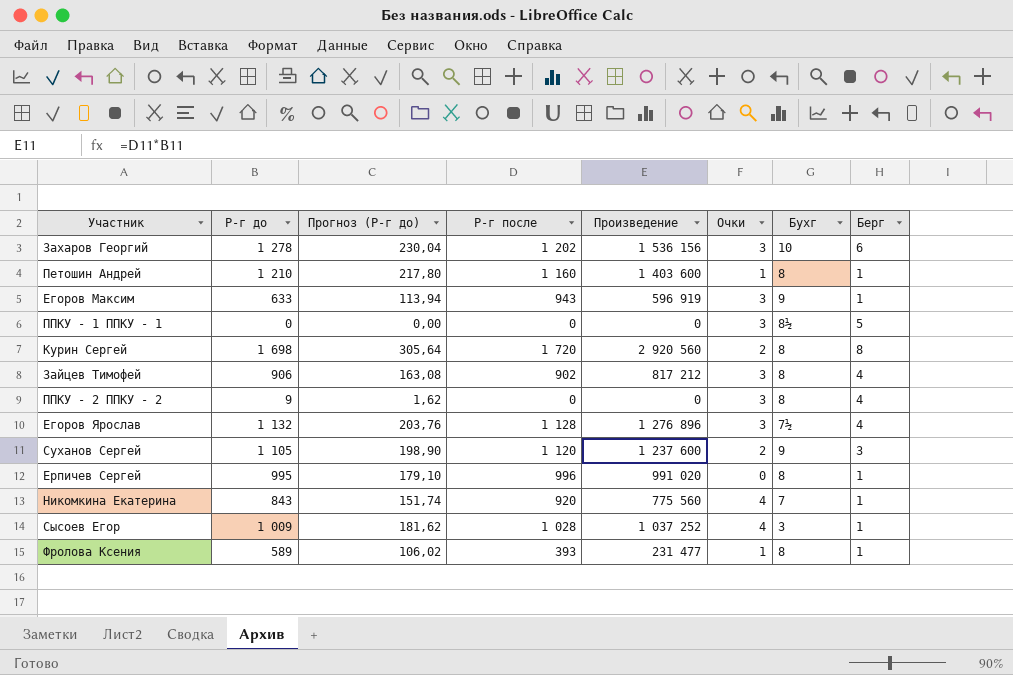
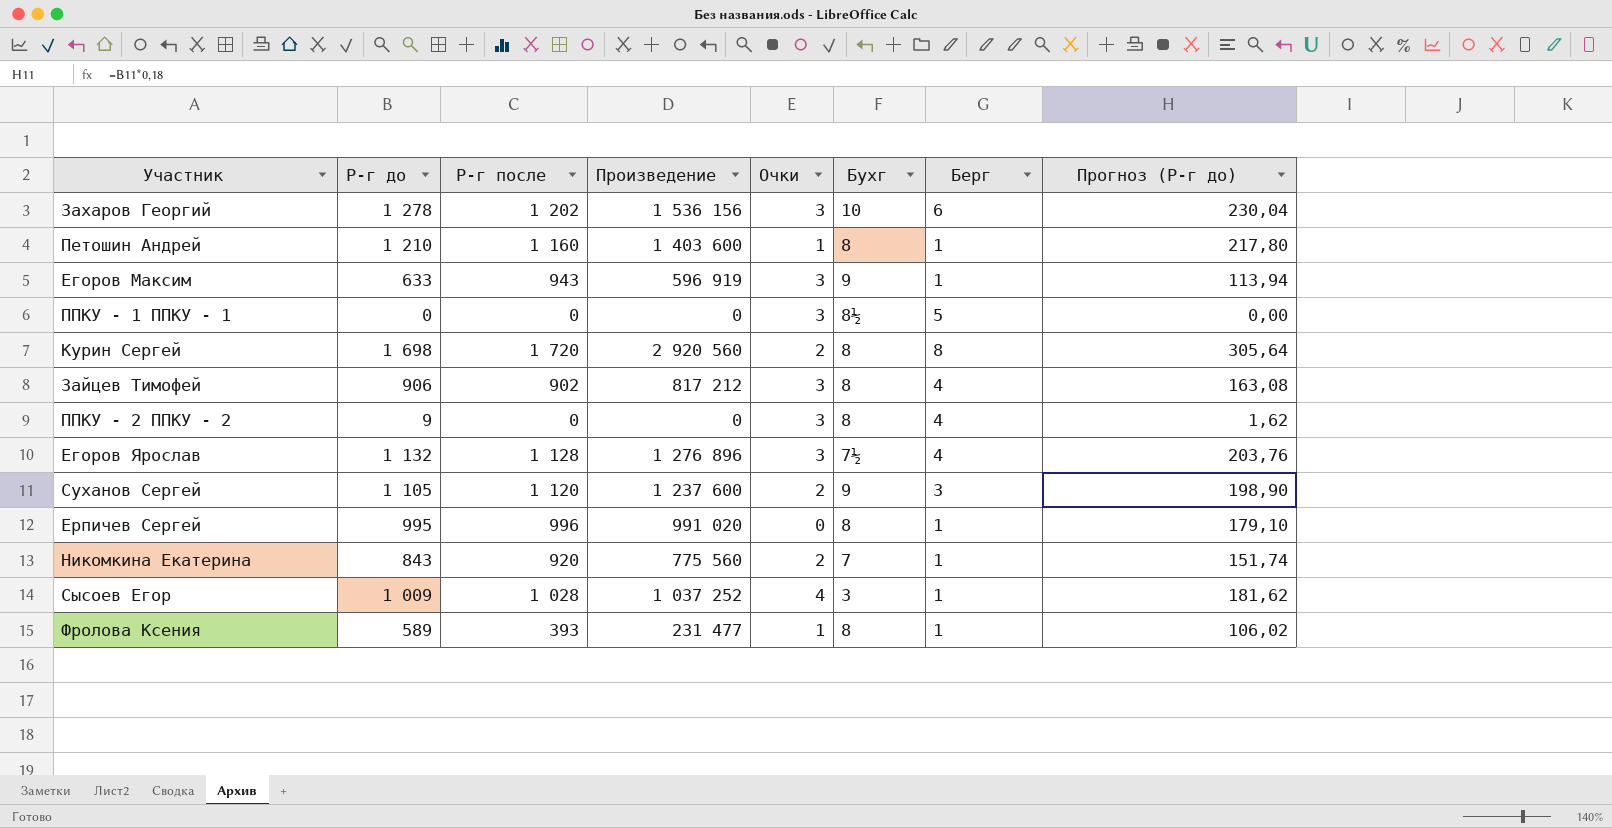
column Прогноз (Р-г до) | position: 3 -> 8
Никомкина Екатерина | Очки: 4 -> 2

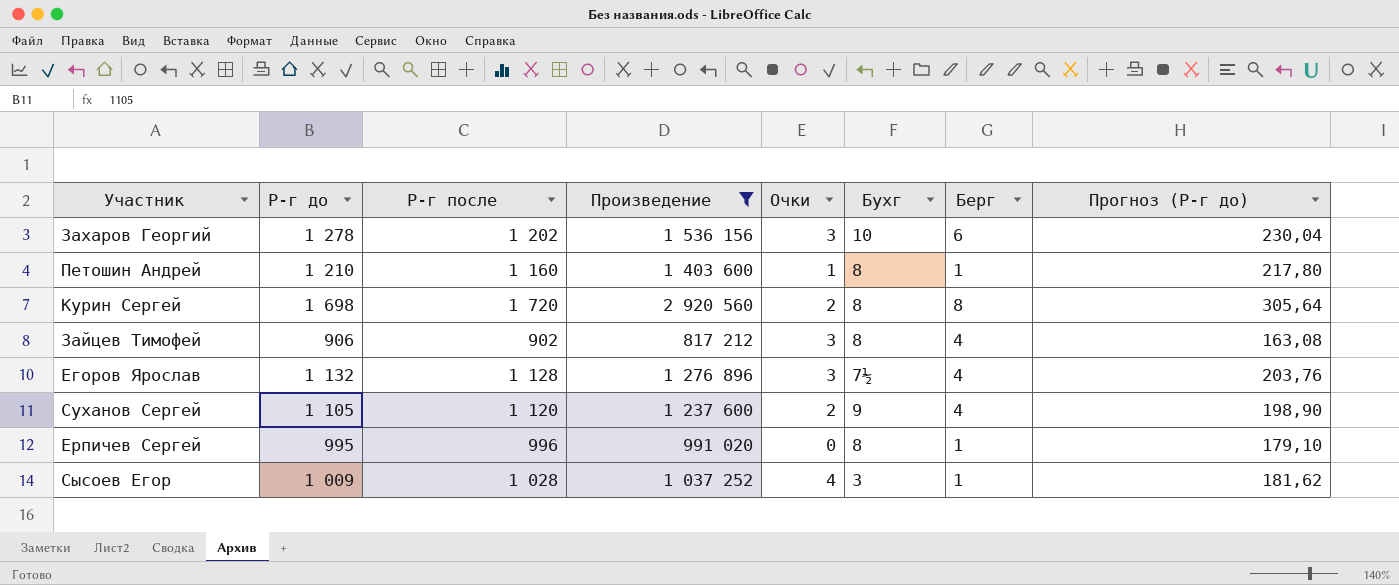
filter: none -> Произведение >= 817 212
Суханов Сергей | Берг: 3 -> 4

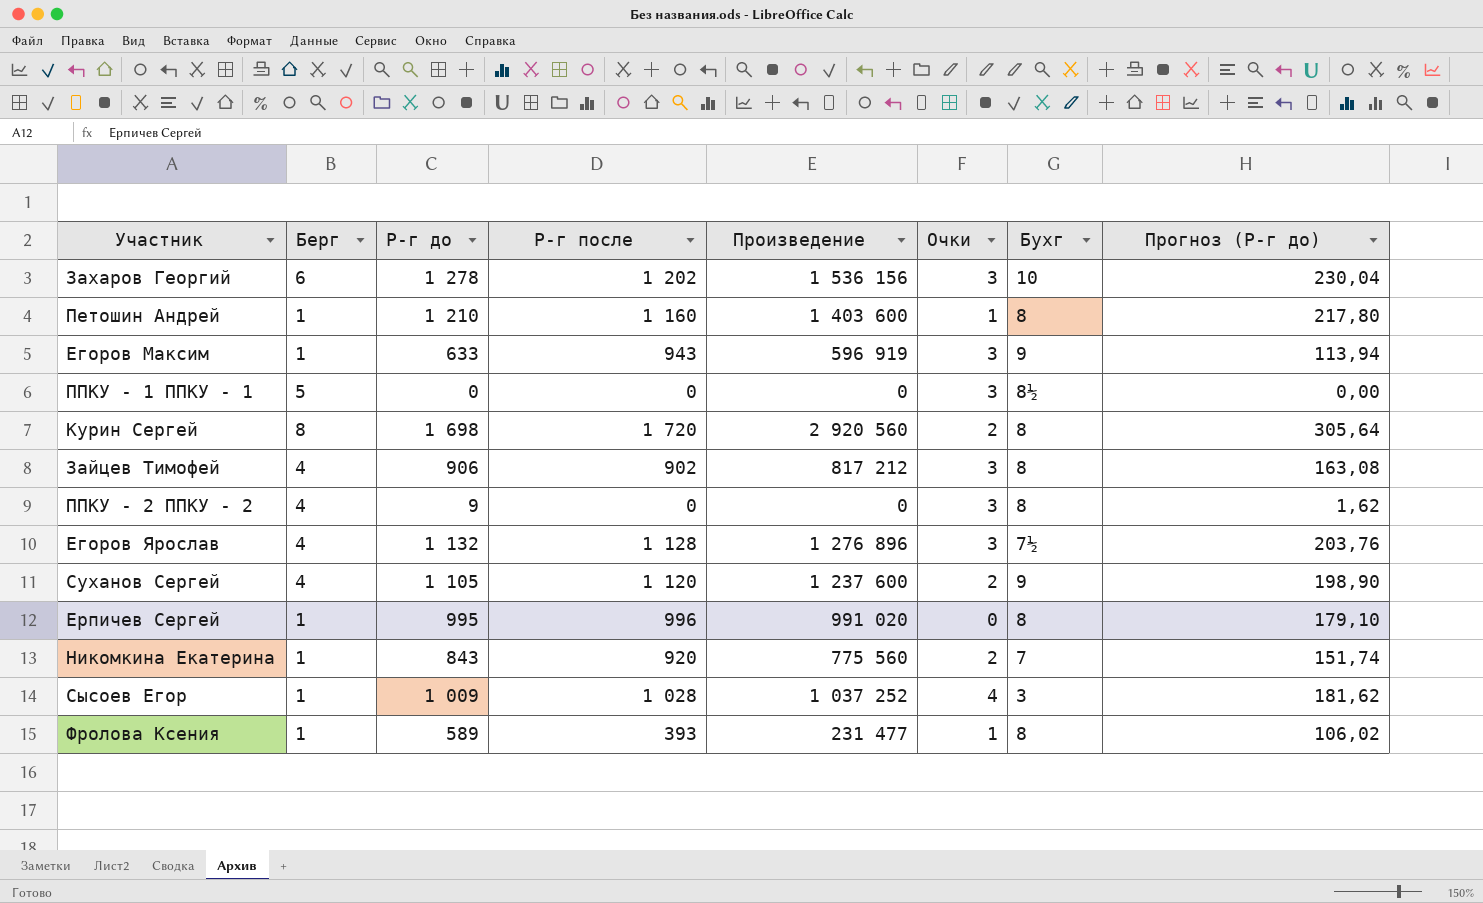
filter: Произведение >= 817 212 -> none
column Берг | position: 7 -> 2

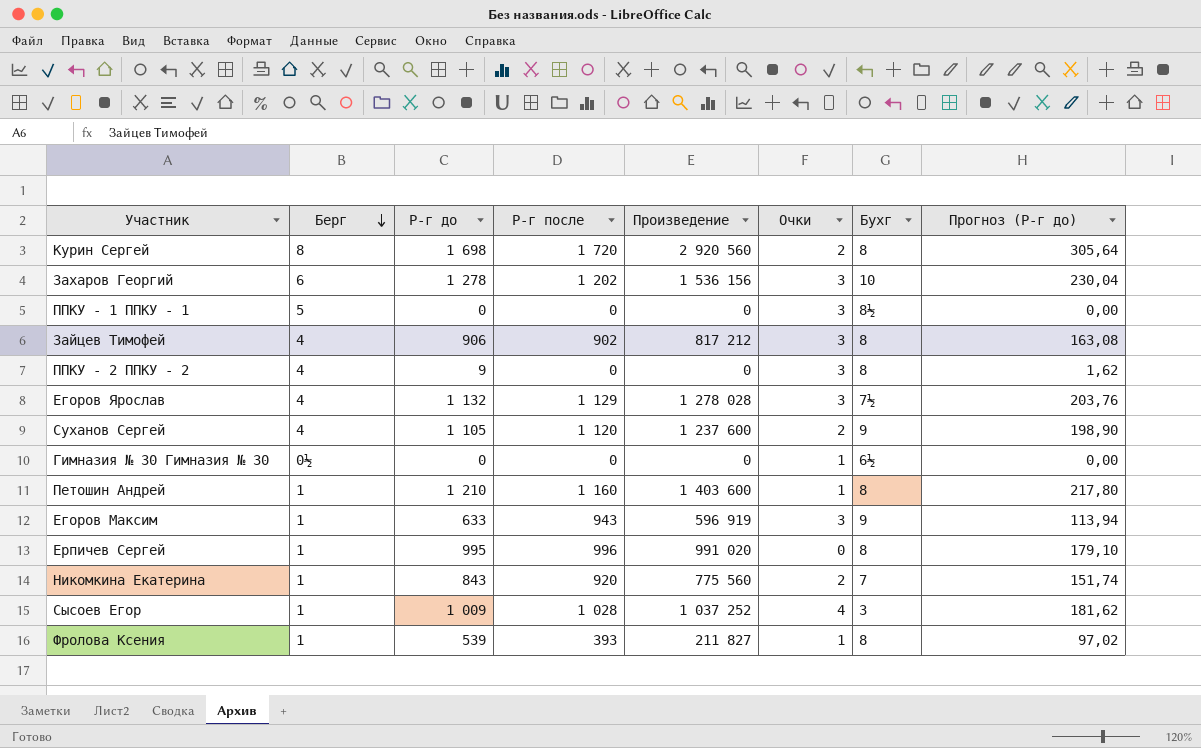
row order: none -> Берг descending
Егоров Ярослав | Р-г после: 1 128 -> 1 129
Егоров Ярослав | Произведение: 1 276 896 -> 1 278 028
row Гимназия № 30 Гимназия № 30: none -> 0½ | 0 | 0 | 0 | 1 | 6½ | 0,00
Фролова Ксения | Р-г до: 589 -> 539
Фролова Ксения | Произведение: 231 477 -> 211 827
Фролова Ксения | Прогноз (Р-г до): 106,02 -> 97,02

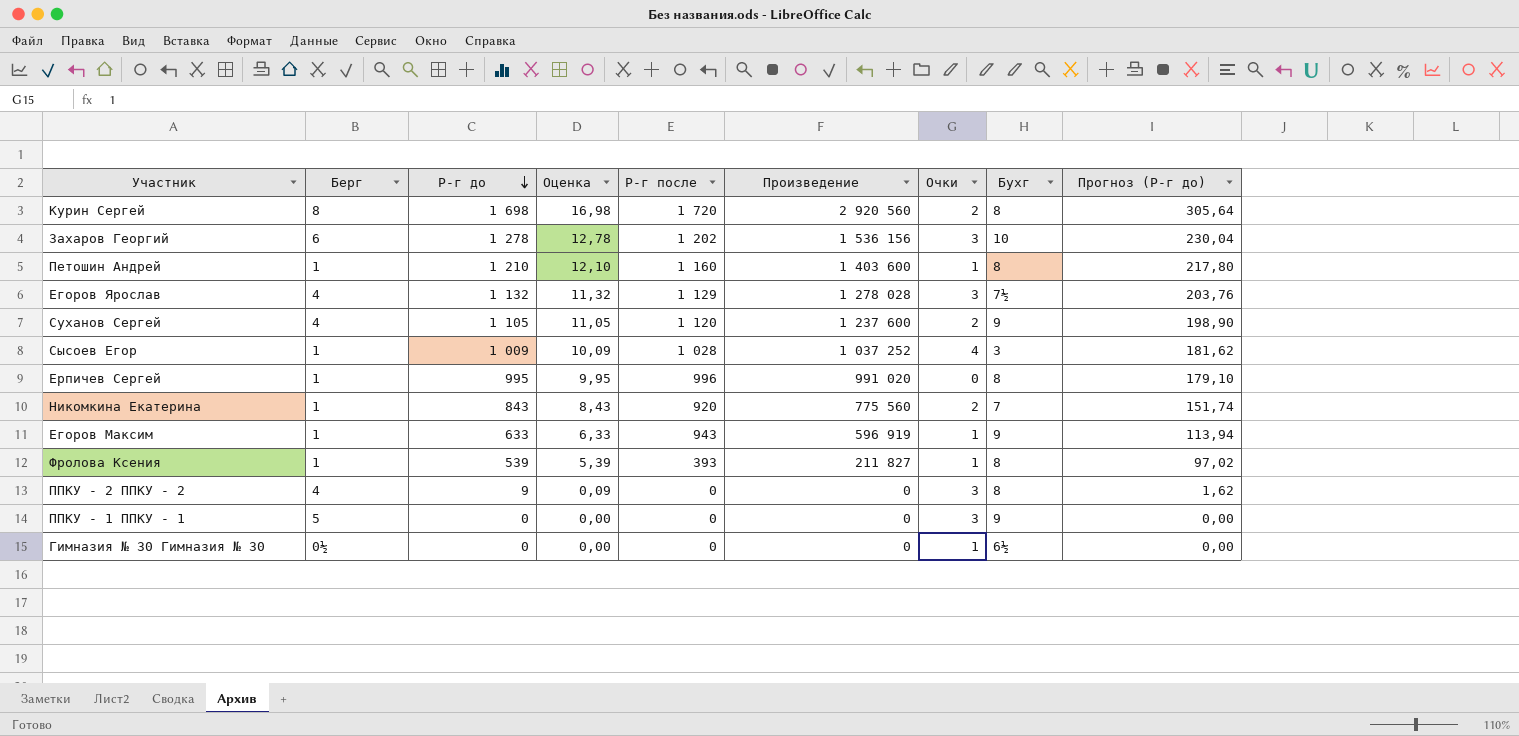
row order: Берг descending -> Р-г до descending
column Оценка | formula: none -> [Р-г до] * 0,01
row Зайцев Тимофей: 4 | 906 | 902 | 817 212 | 3 | 8 | 163,08 -> none
Егоров Максим | Очки: 3 -> 1
ППКУ - 1 ППКУ - 1 | Бухг: 8½ -> 9

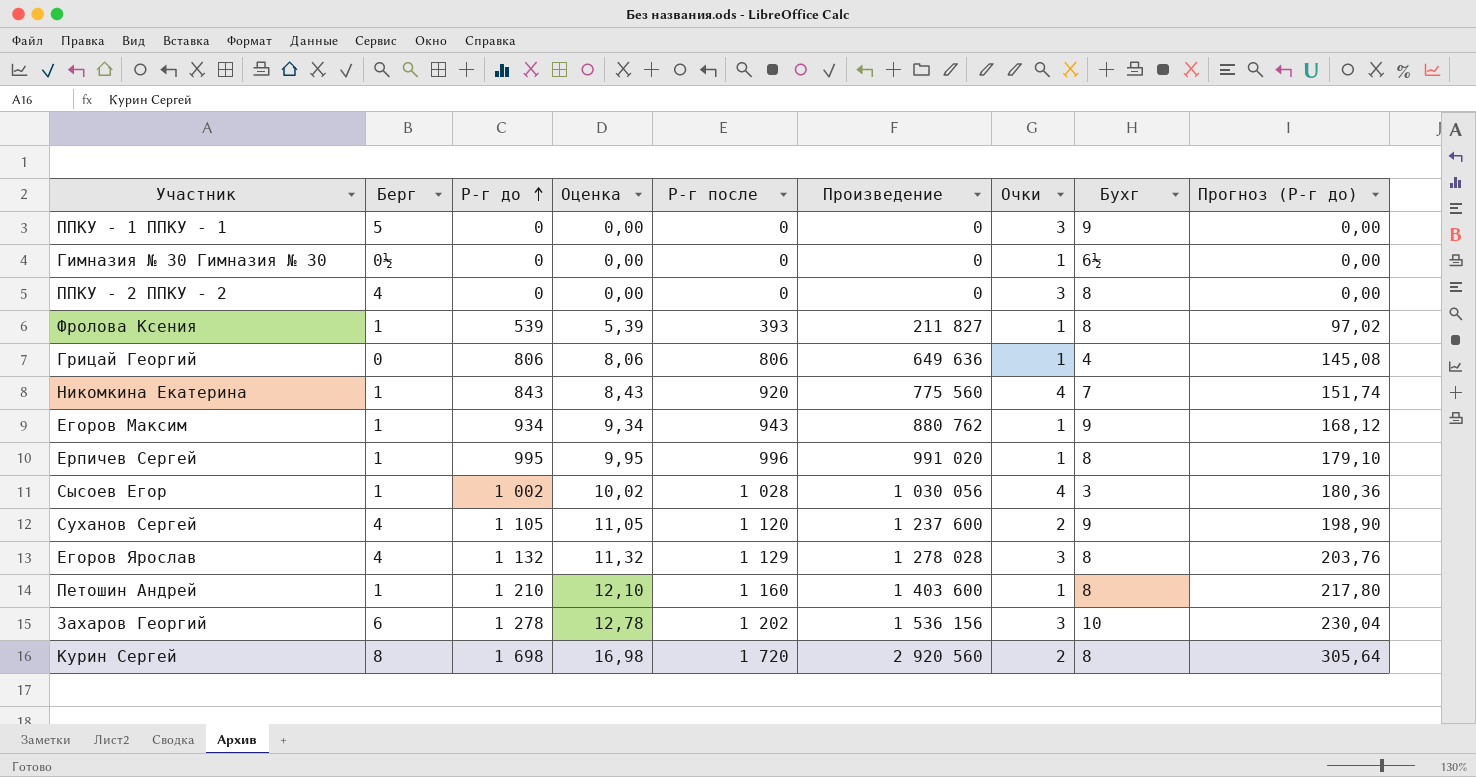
row order: Р-г до descending -> Р-г до ascending
ППКУ - 2 ППКУ - 2 | Р-г до: 9 -> 0
ППКУ - 2 ППКУ - 2 | Оценка: 0,09 -> 0,00
ППКУ - 2 ППКУ - 2 | Прогноз (Р-г до): 1,62 -> 0,00
row Грицай Георгий: none -> 0 | 806 | 8,06 | 806 | 649 636 | 1 | 4 | 145,08
Никомкина Екатерина | Очки: 2 -> 4
Егоров Максим | Р-г до: 633 -> 934
Егоров Максим | Оценка: 6,33 -> 9,34
Егоров Максим | Произведение: 596 919 -> 880 762
Егоров Максим | Прогноз (Р-г до): 113,94 -> 168,12
Ерпичев Сергей | Очки: 0 -> 1
Сысоев Егор | Р-г до: 1 009 -> 1 002
Сысоев Егор | Оценка: 10,09 -> 10,02
Сысоев Егор | Произведение: 1 037 252 -> 1 030 056
Сысоев Егор | Прогноз (Р-г до): 181,62 -> 180,36
Егоров Ярослав | Бухг: 7½ -> 8

